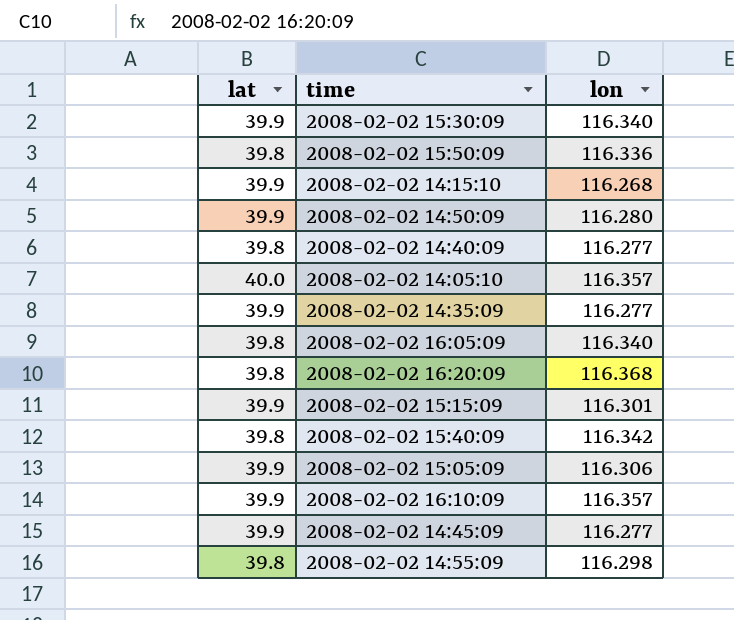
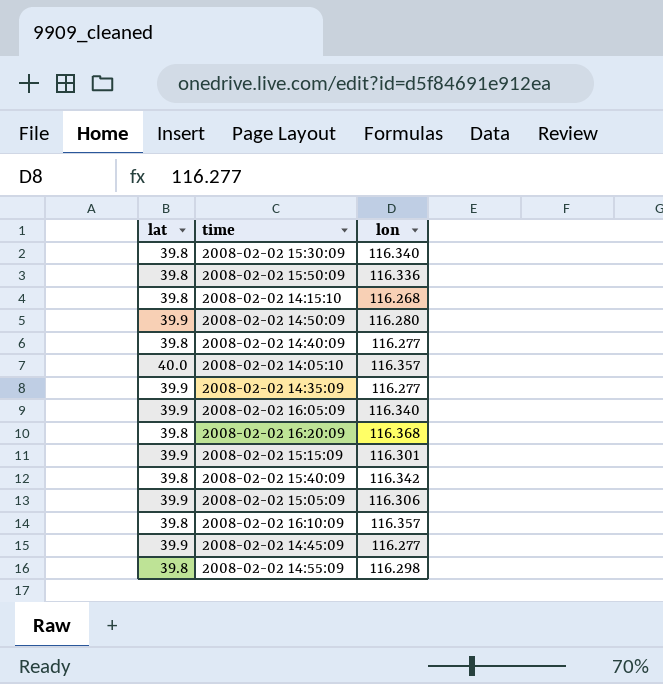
2008-02-02 15:30:09 | lat: 39.9 -> 39.8
2008-02-02 14:15:10 | lat: 39.9 -> 39.8
2008-02-02 16:05:09 | lat: 39.8 -> 39.9
2008-02-02 16:10:09 | lat: 39.9 -> 39.8

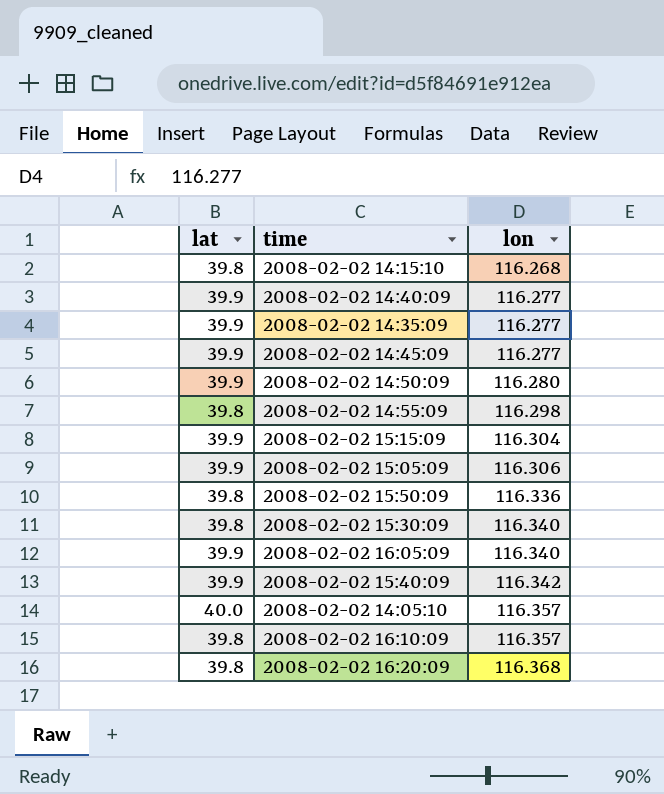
row order: none -> lon ascending
2008-02-02 14:40:09 | lat: 39.8 -> 39.9
2008-02-02 15:15:09 | lon: 116.301 -> 116.304
2008-02-02 15:40:09 | lat: 39.8 -> 39.9

